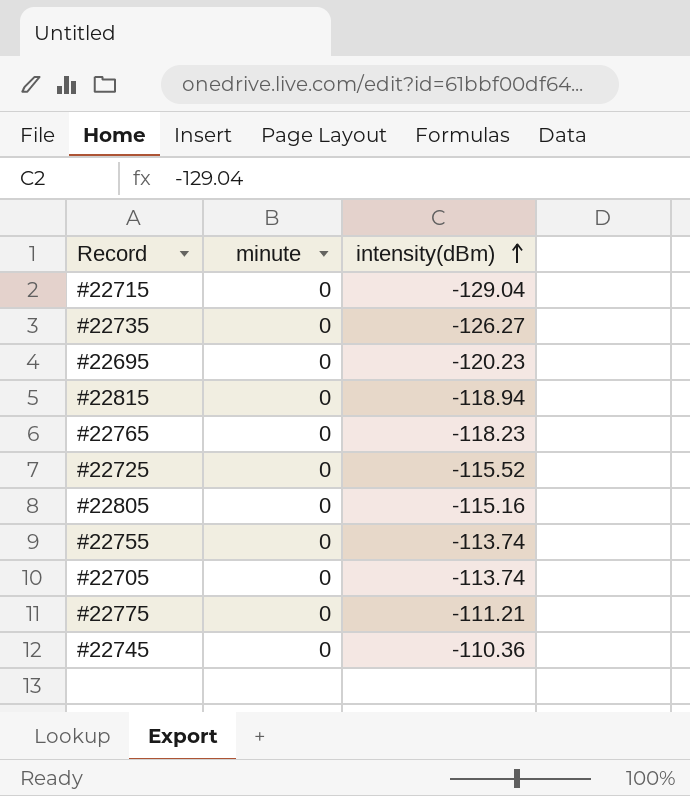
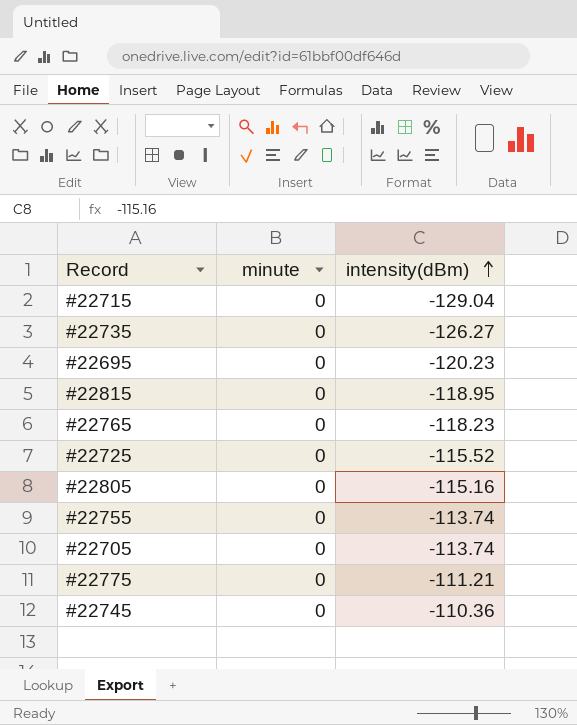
#22815 | intensity(dBm): -118.94 -> -118.95

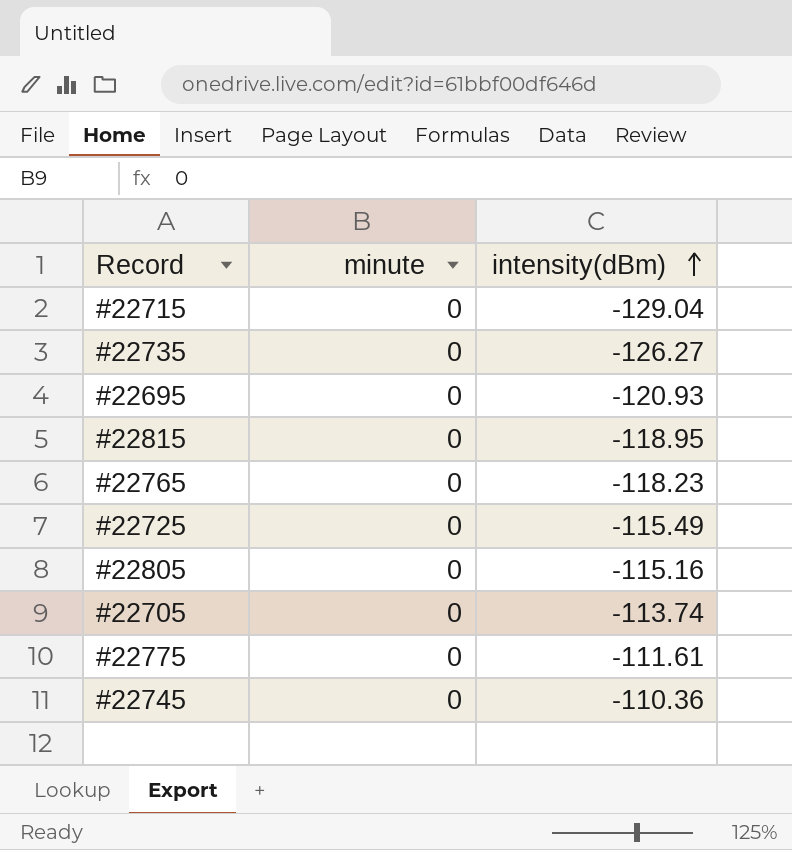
row #22755: 0 | -113.74 -> none
#22695 | intensity(dBm): -120.23 -> -120.93
#22725 | intensity(dBm): -115.52 -> -115.49
#22775 | intensity(dBm): -111.21 -> -111.61

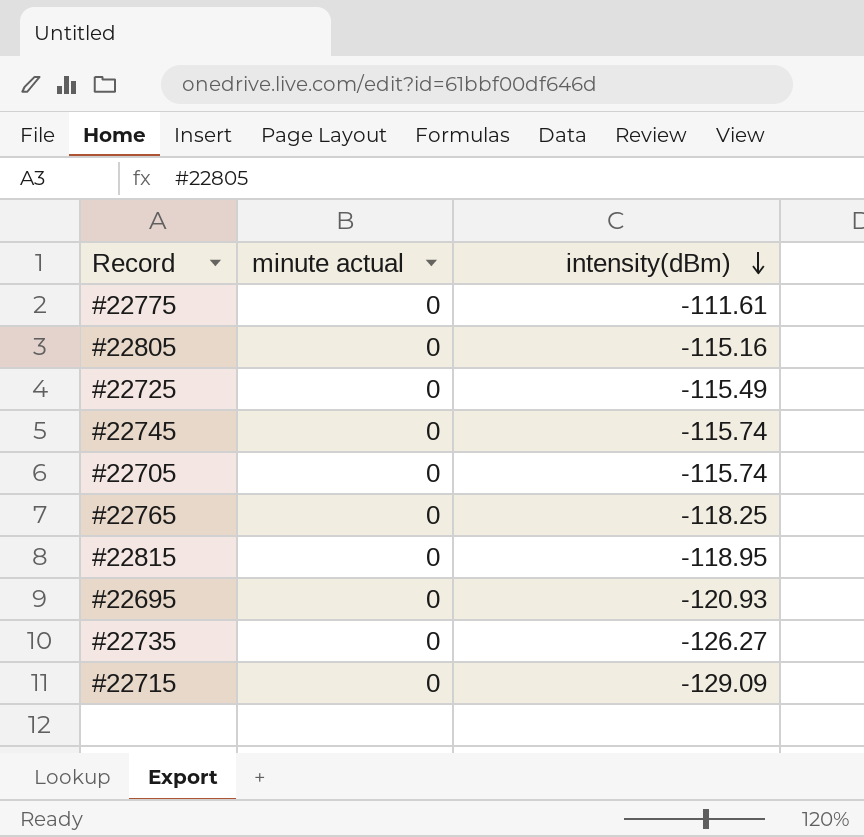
row order: intensity(dBm) ascending -> intensity(dBm) descending
column name: minute -> minute actual
#22745 | intensity(dBm): -110.36 -> -115.74
#22705 | intensity(dBm): -113.74 -> -115.74
#22765 | intensity(dBm): -118.23 -> -118.25
#22715 | intensity(dBm): -129.04 -> -129.09

